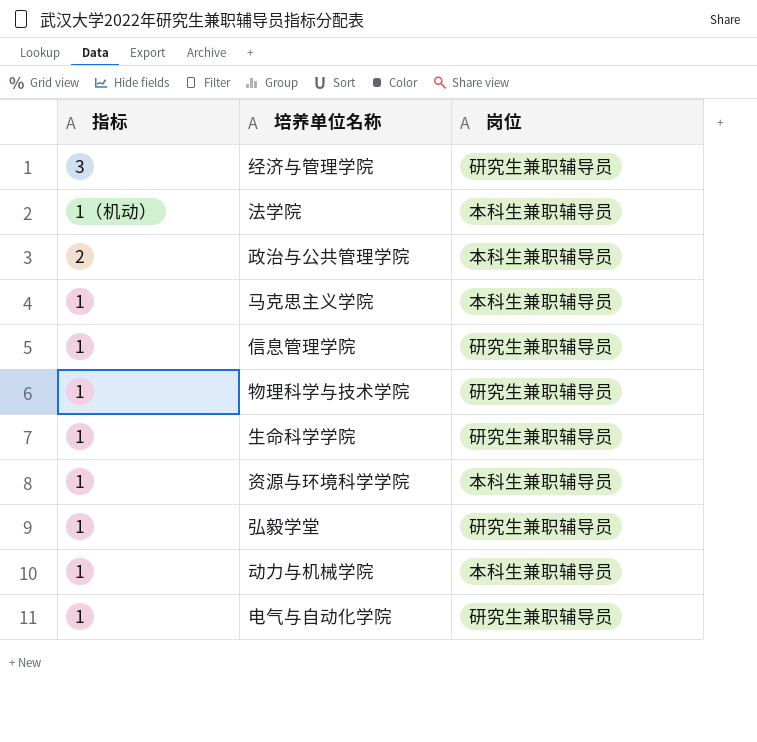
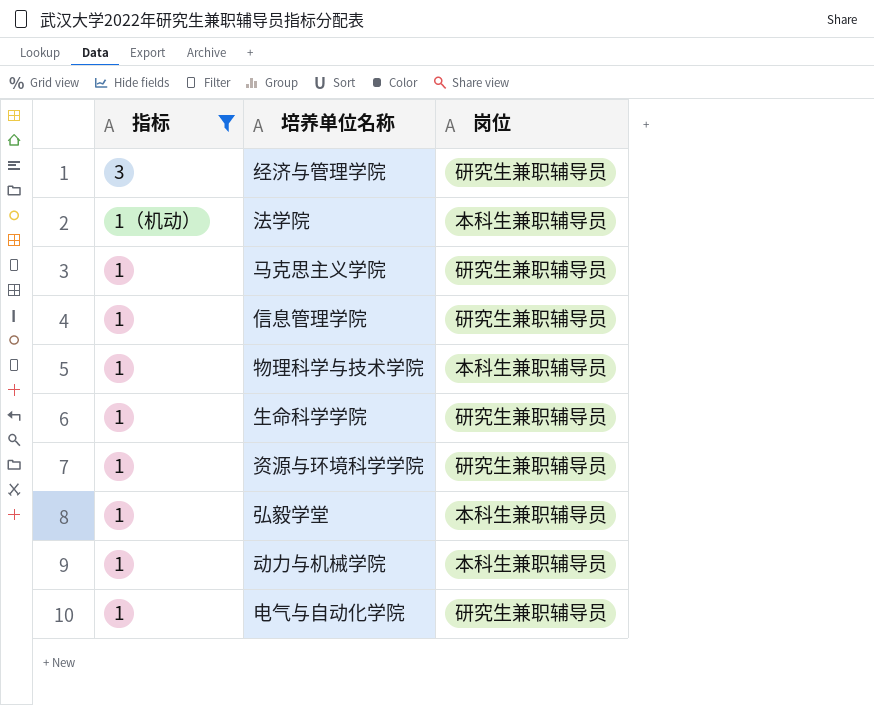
filter: none -> 指标 != 2
马克思主义学院 | 岗位: 本科生兼职辅导员 -> 研究生兼职辅导员
物理科学与技术学院 | 岗位: 研究生兼职辅导员 -> 本科生兼职辅导员
资源与环境科学学院 | 岗位: 本科生兼职辅导员 -> 研究生兼职辅导员
弘毅学堂 | 岗位: 研究生兼职辅导员 -> 本科生兼职辅导员

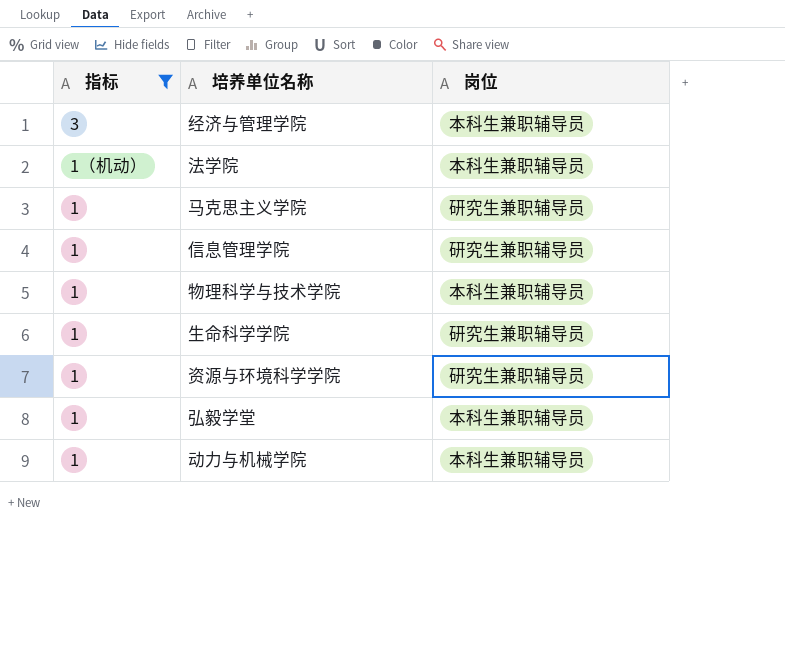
row 电气与自动化学院: 1 | 研究生兼职辅导员 -> none
经济与管理学院 | 岗位: 研究生兼职辅导员 -> 本科生兼职辅导员

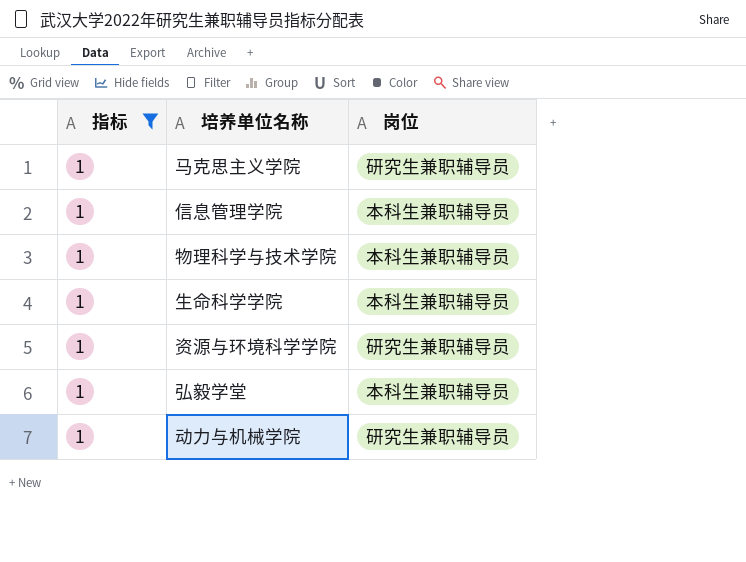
row 经济与管理学院: 3 | 本科生兼职辅导员 -> none
row 法学院: 1（机动） | 本科生兼职辅导员 -> none
信息管理学院 | 岗位: 研究生兼职辅导员 -> 本科生兼职辅导员
生命科学学院 | 岗位: 研究生兼职辅导员 -> 本科生兼职辅导员
动力与机械学院 | 岗位: 本科生兼职辅导员 -> 研究生兼职辅导员

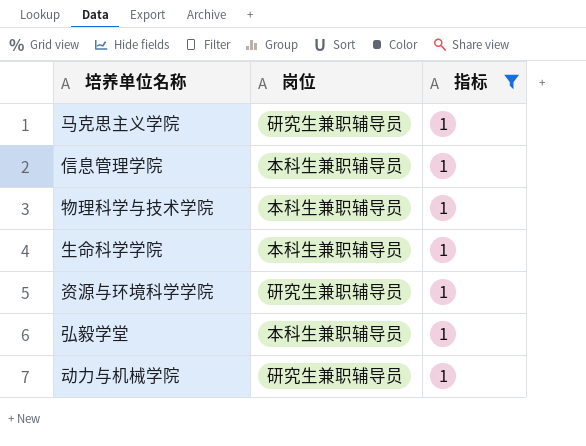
column 指标 | position: 1 -> 3

